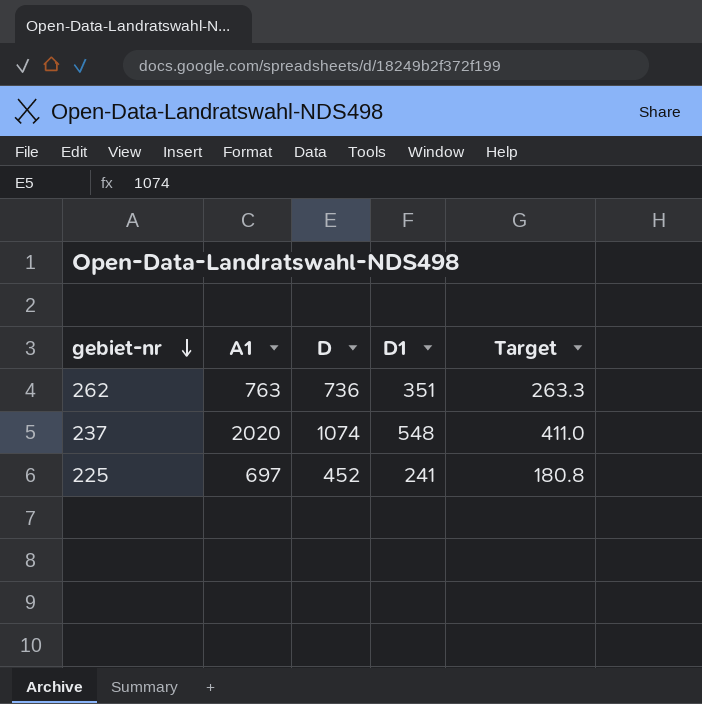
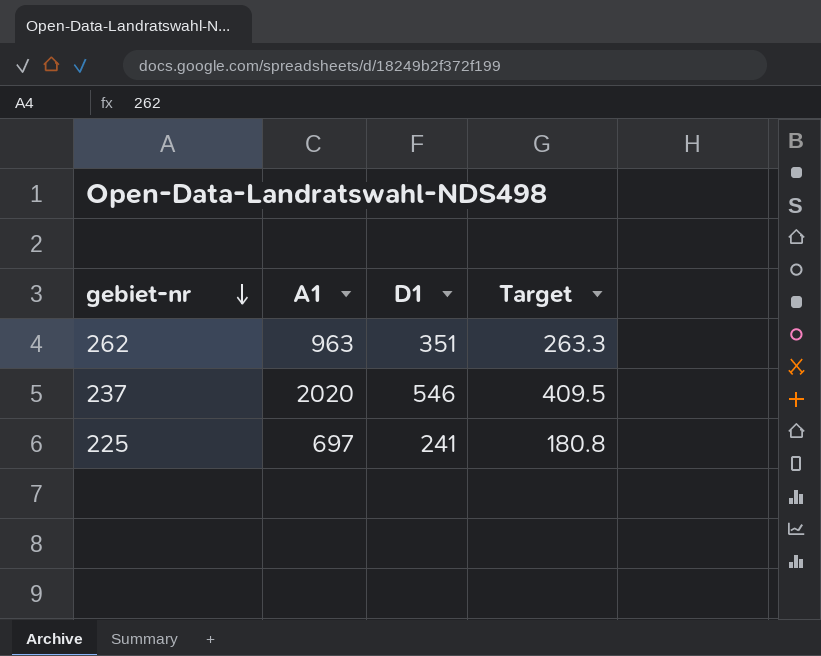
column D | position: 3 -> none
262 | A1: 763 -> 963
237 | D1: 548 -> 546
237 | Target: 411.0 -> 409.5

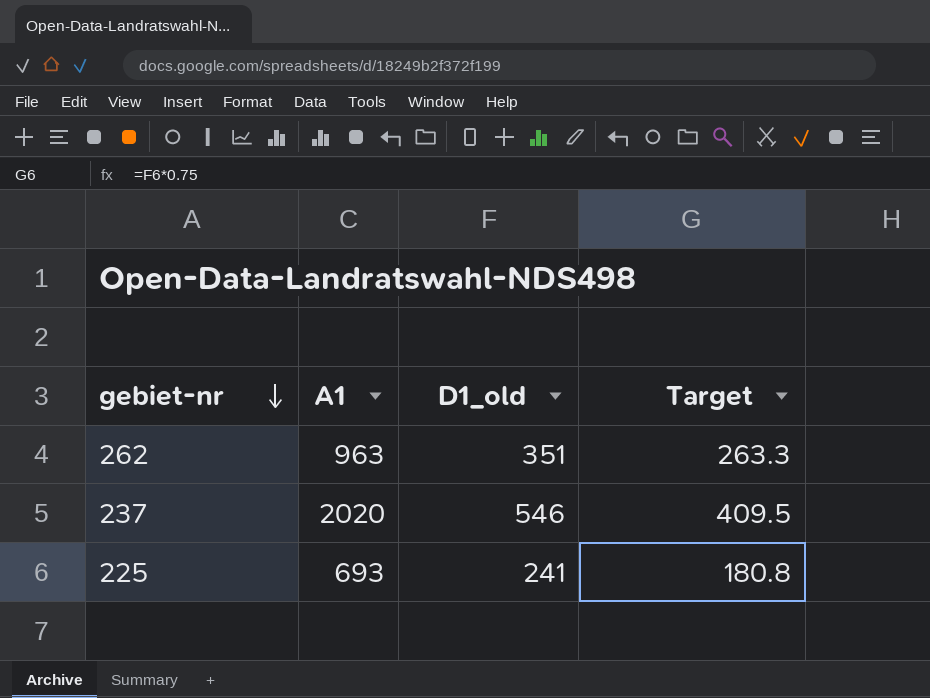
column name: D1 -> D1_old
225 | A1: 697 -> 693

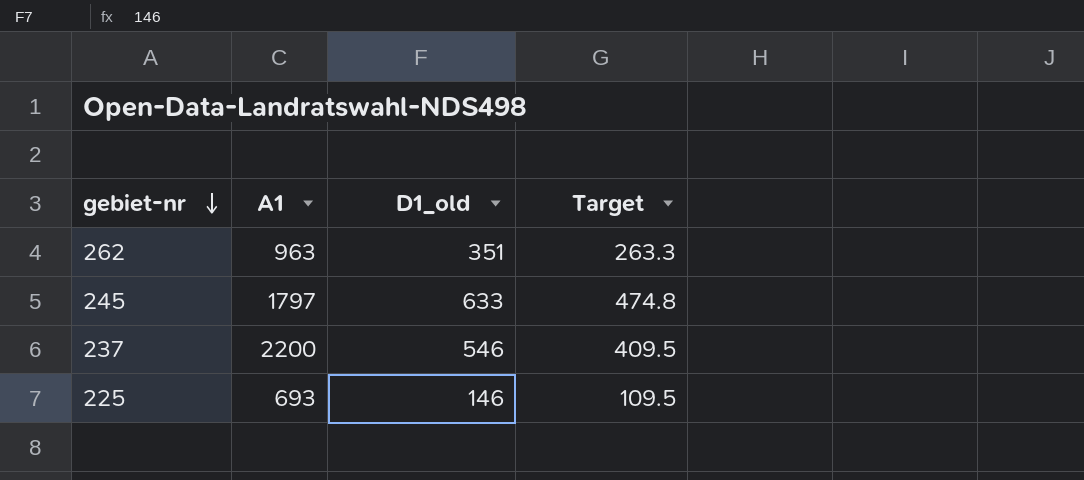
row 245: none -> 1797 | 633 | 474.8
237 | A1: 2020 -> 2200
225 | D1_old: 241 -> 146
225 | Target: 180.8 -> 109.5

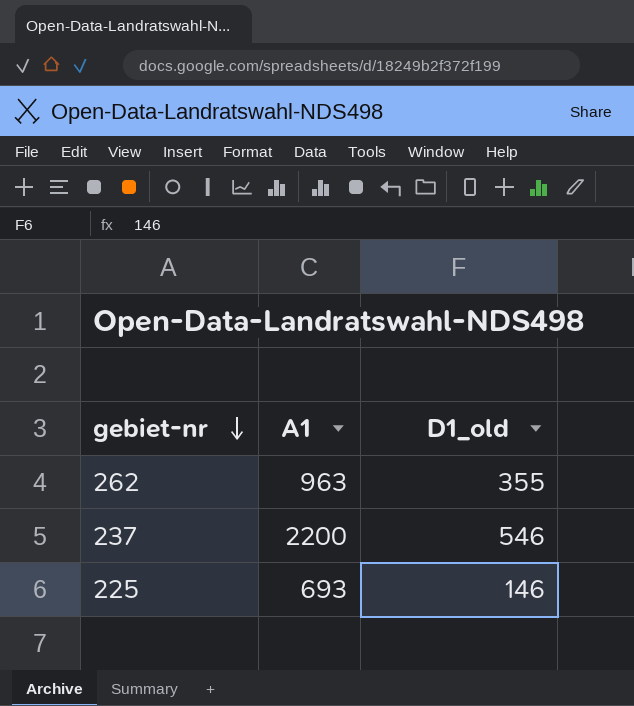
column Target | formula: [D1_old] * 0.75 -> none
row 245: 1797 | 633 | 474.8 -> none
262 | D1_old: 351 -> 355

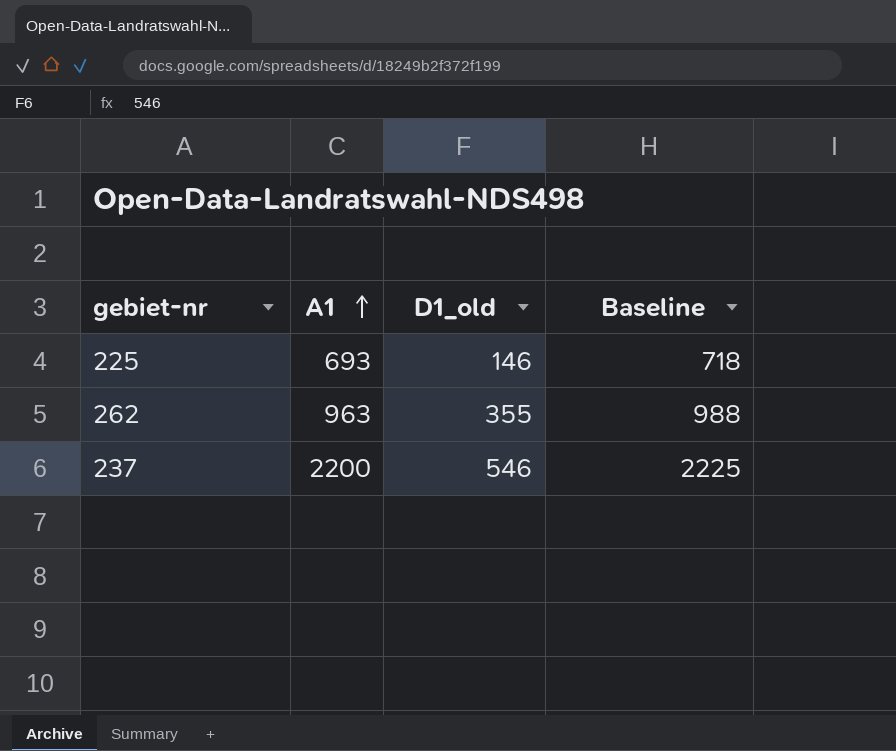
row order: gebiet-nr descending -> A1 ascending
column Baseline | formula: none -> [A1] + 25

